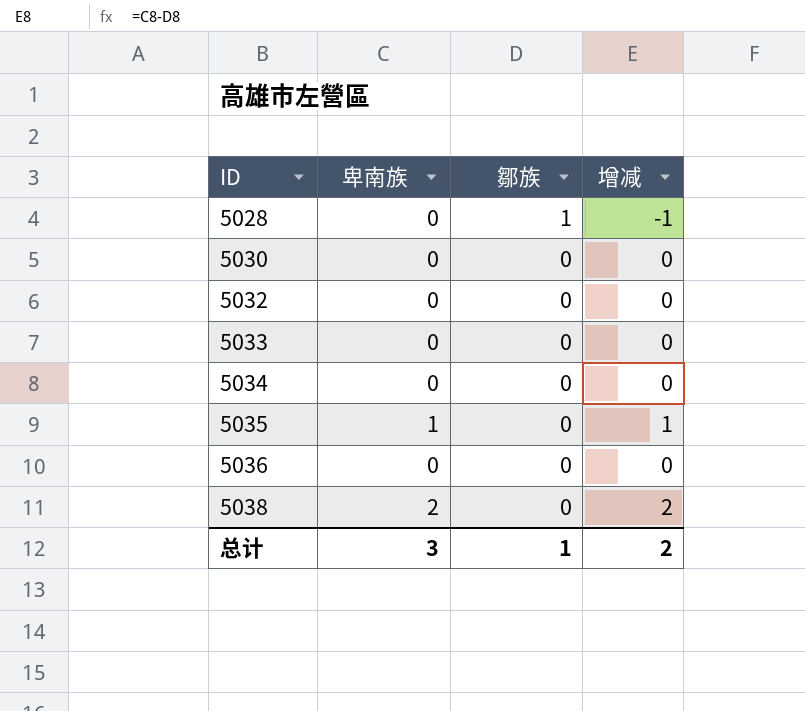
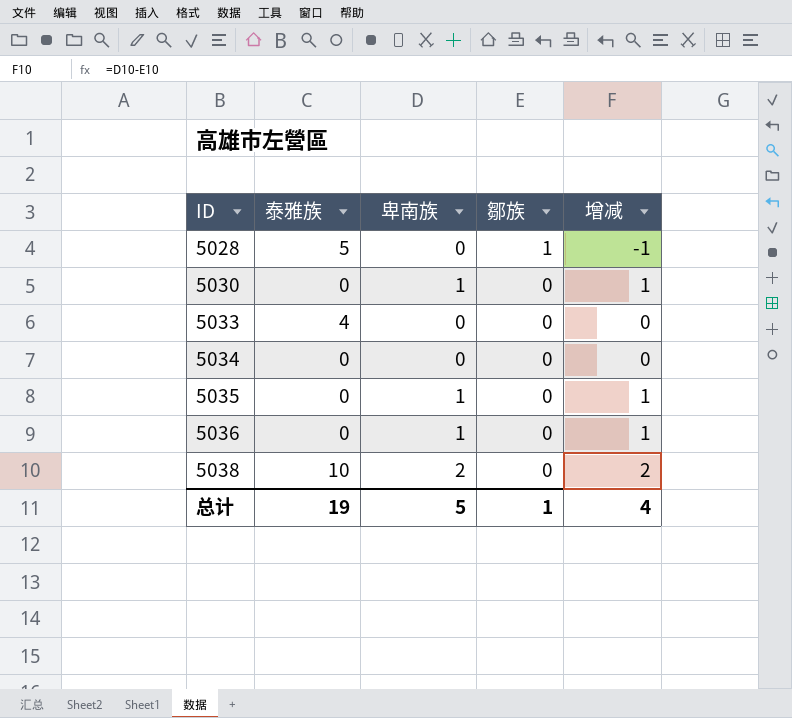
column 泰雅族 | position: none -> 2
row 5032: 0 | 0 | 0 -> none
5030 | 卑南族: 0 -> 1
5030 | 增减: 0 -> 1
5036 | 卑南族: 0 -> 1
5036 | 增减: 0 -> 1
总计 | 卑南族: 3 -> 5
总计 | 增减: 2 -> 4

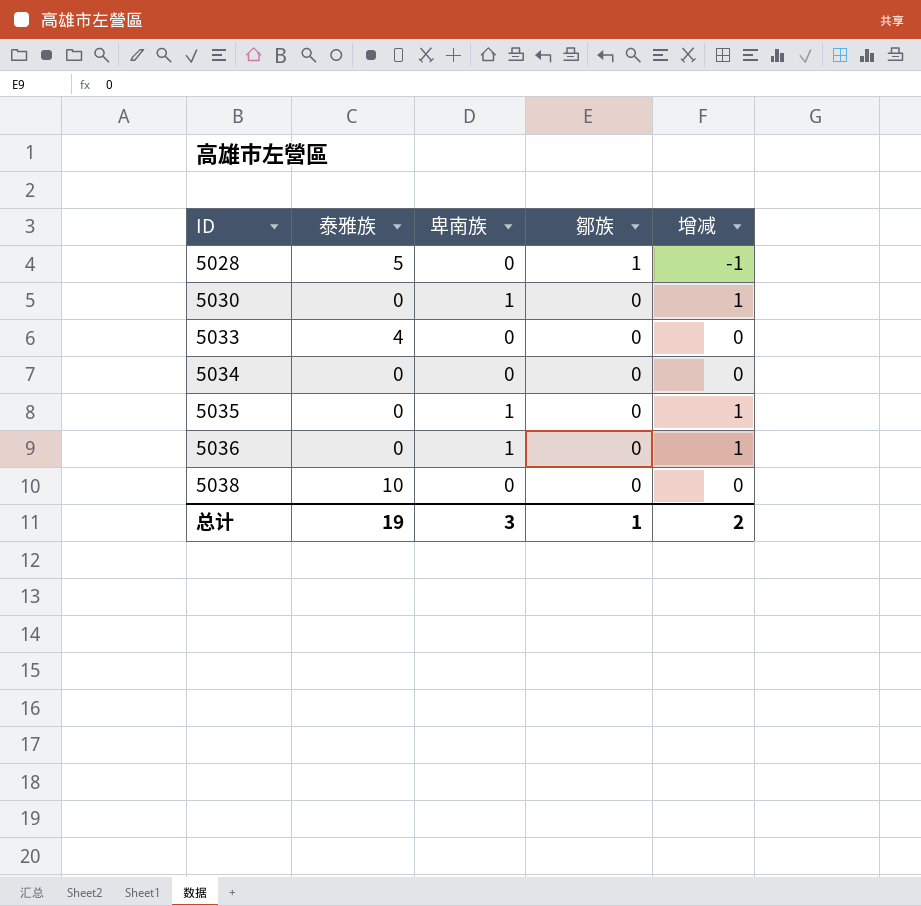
5038 | 卑南族: 2 -> 0
5038 | 增减: 2 -> 0
总计 | 卑南族: 5 -> 3
总计 | 增减: 4 -> 2

